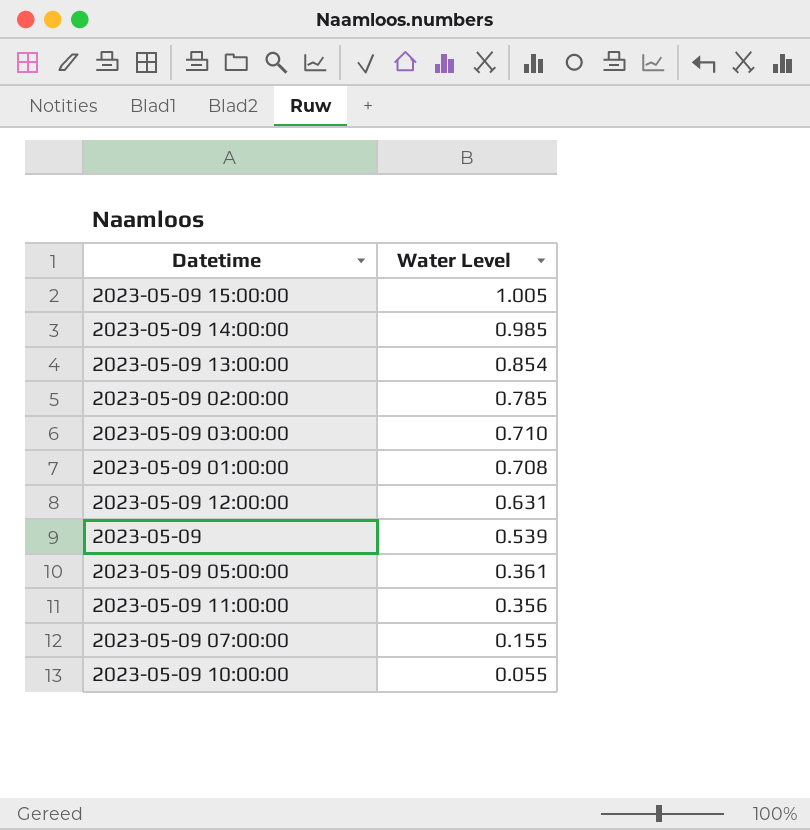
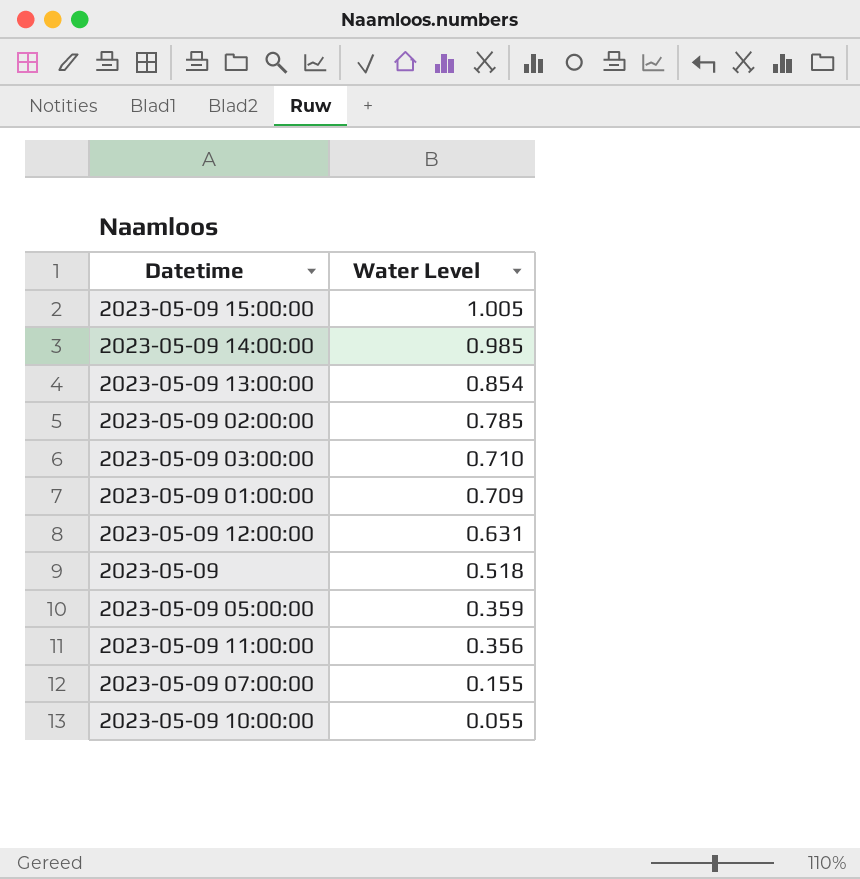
2023-05-09 01:00:00 | Water Level: 0.708 -> 0.709
2023-05-09 | Water Level: 0.539 -> 0.518
2023-05-09 05:00:00 | Water Level: 0.361 -> 0.359

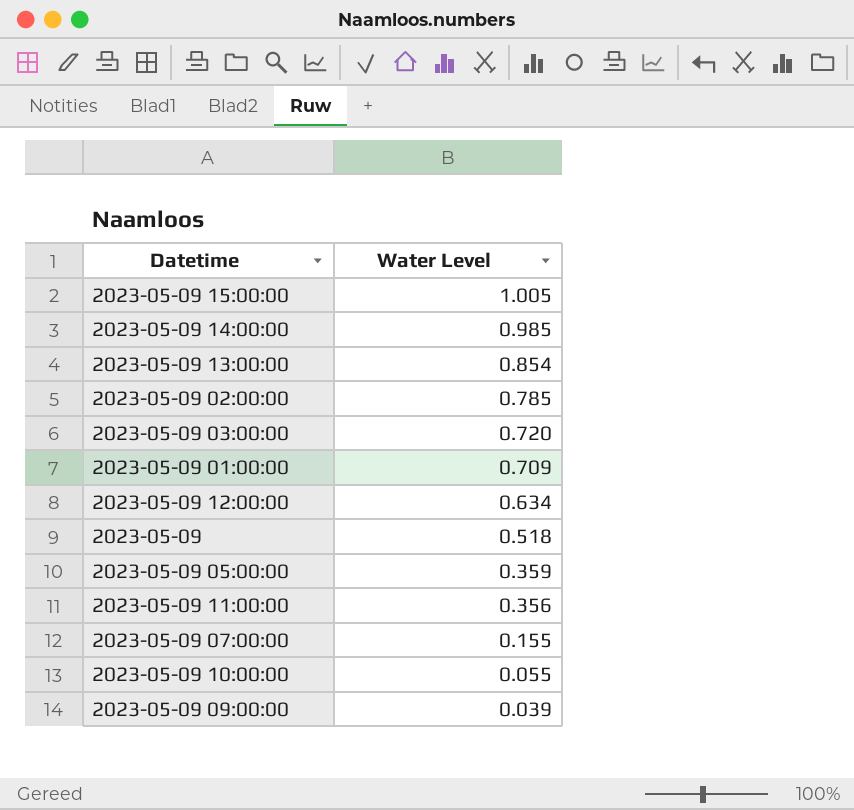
2023-05-09 03:00:00 | Water Level: 0.710 -> 0.720
2023-05-09 12:00:00 | Water Level: 0.631 -> 0.634
row 2023-05-09 09:00:00: none -> 0.039

